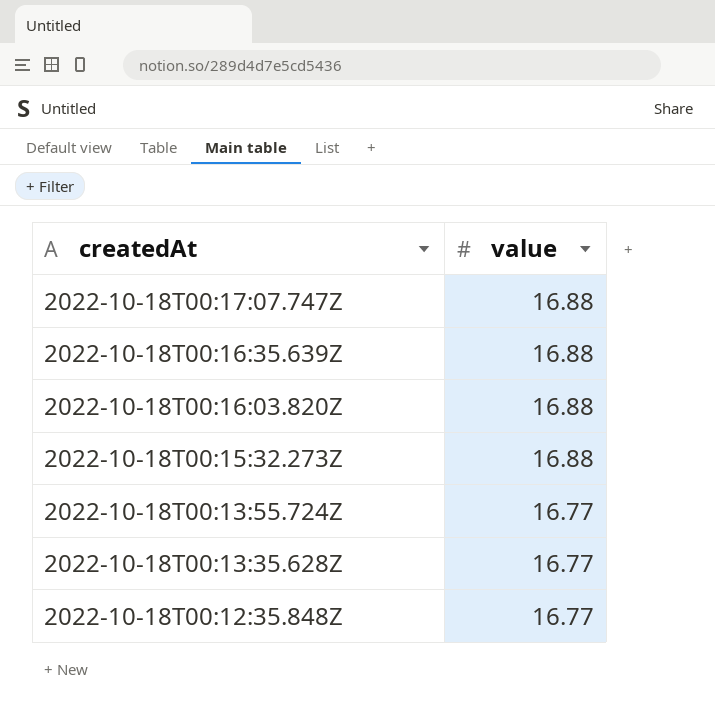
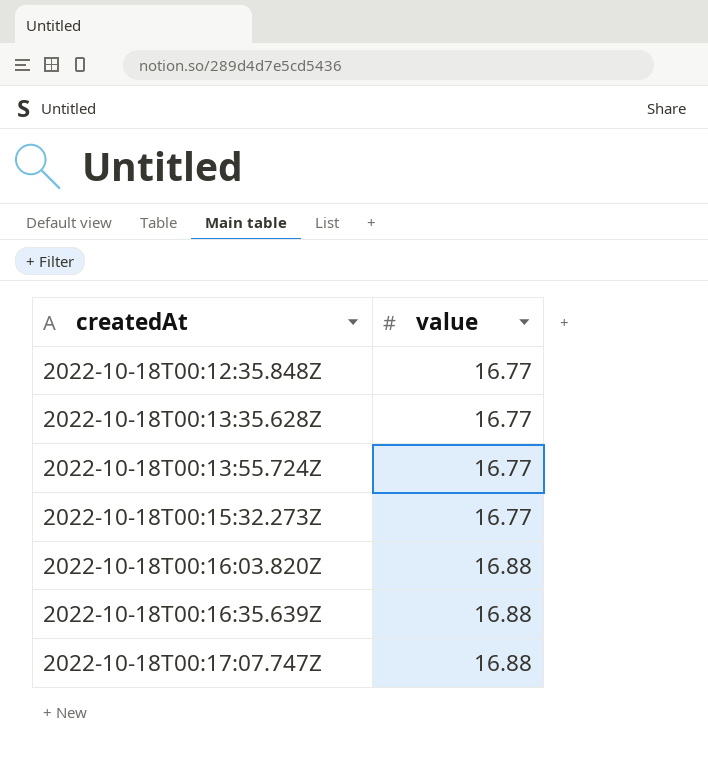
row order: createdAt descending -> createdAt ascending
2022-10-18T00:15:32.273Z | value: 16.88 -> 16.77

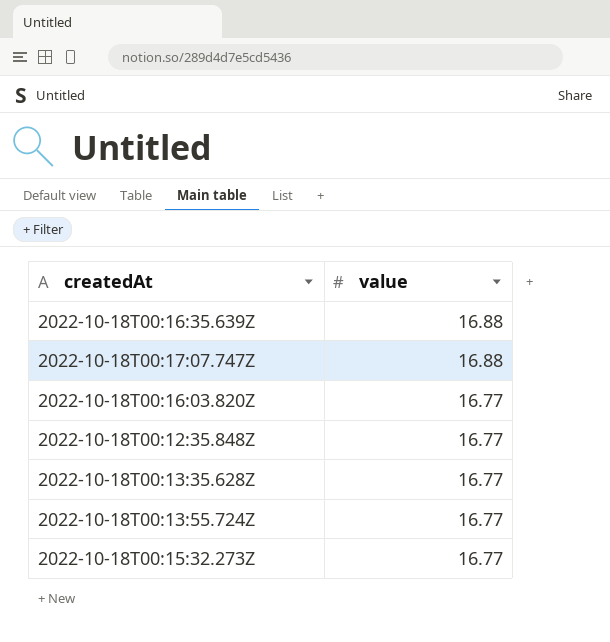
row order: createdAt ascending -> value descending
2022-10-18T00:16:03.820Z | value: 16.88 -> 16.77

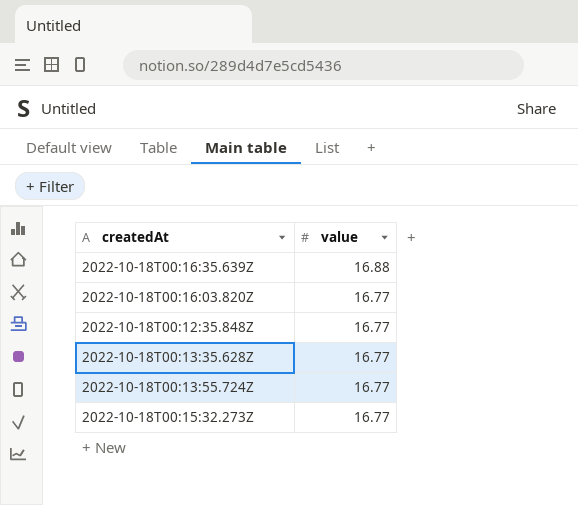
row 2022-10-18T00:17:07.747Z: 16.88 -> none

